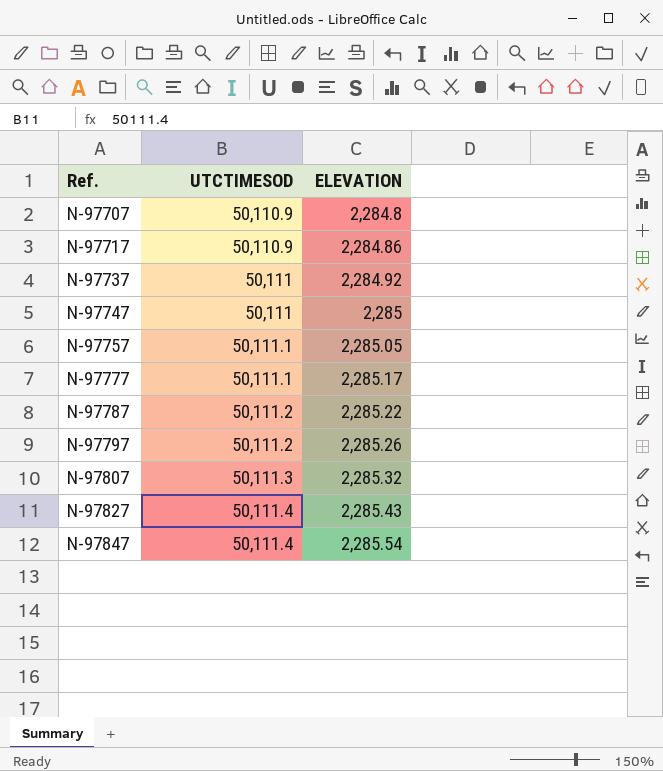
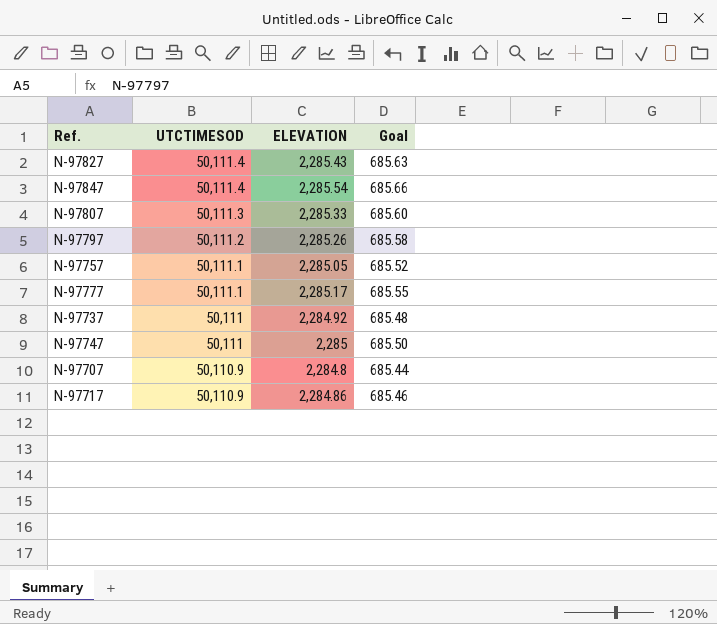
row order: Ref. ascending -> UTCTIMESOD descending
column Goal | formula: none -> [ELEVATION] * 0.3
row N-97787: 50,111.2 | 2,285.22 -> none
N-97807 | ELEVATION: 2,285.32 -> 2,285.33

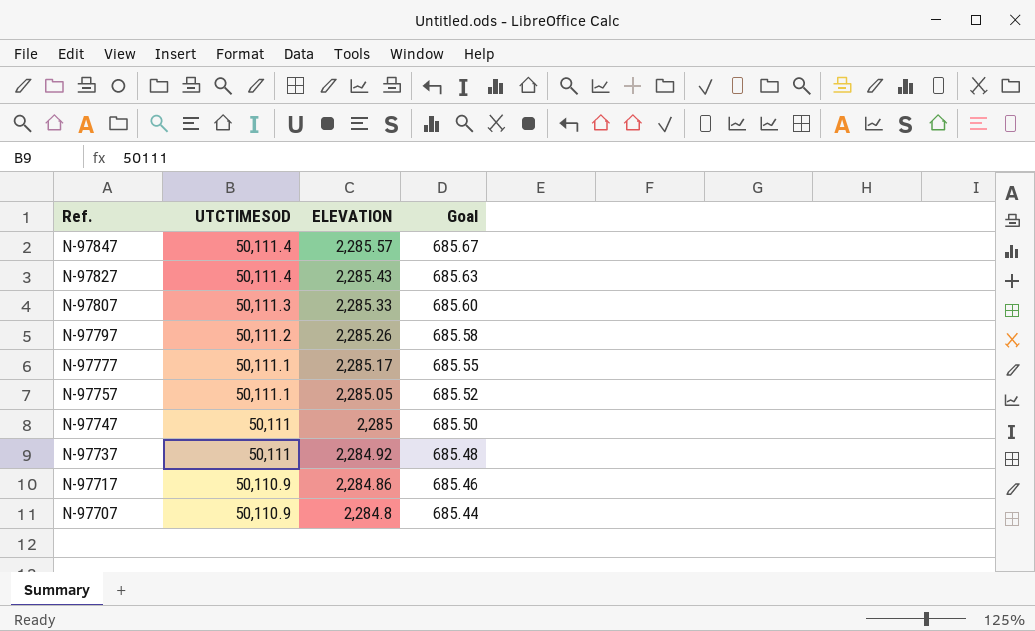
row order: UTCTIMESOD descending -> Ref. descending
N-97847 | ELEVATION: 2,285.54 -> 2,285.57
N-97847 | Goal: 685.66 -> 685.67

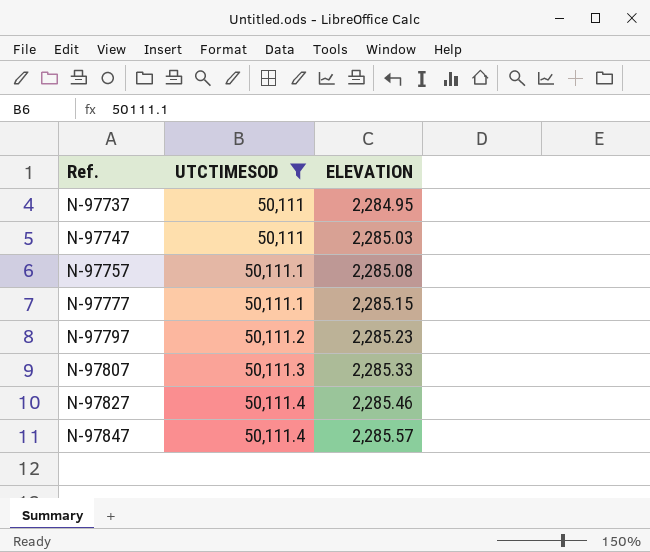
filter: none -> UTCTIMESOD != 50,110.9
row order: Ref. descending -> Ref. ascending
column Goal | formula: [ELEVATION] * 0.3 -> none
N-97737 | ELEVATION: 2,284.92 -> 2,284.95
N-97747 | ELEVATION: 2,285 -> 2,285.03
N-97757 | ELEVATION: 2,285.05 -> 2,285.08
N-97777 | ELEVATION: 2,285.17 -> 2,285.15
N-97797 | ELEVATION: 2,285.26 -> 2,285.23
N-97827 | ELEVATION: 2,285.43 -> 2,285.46

